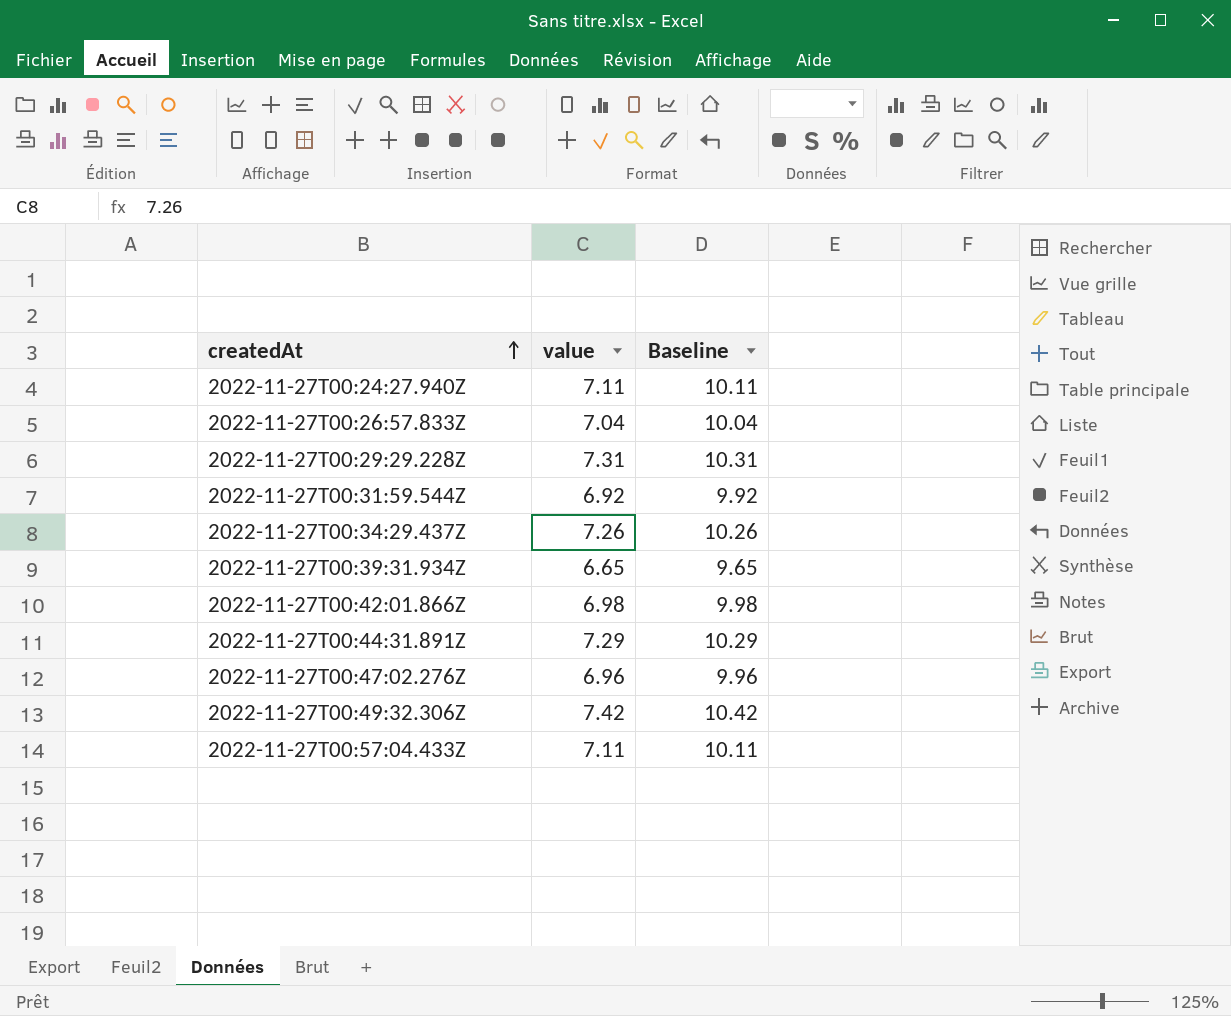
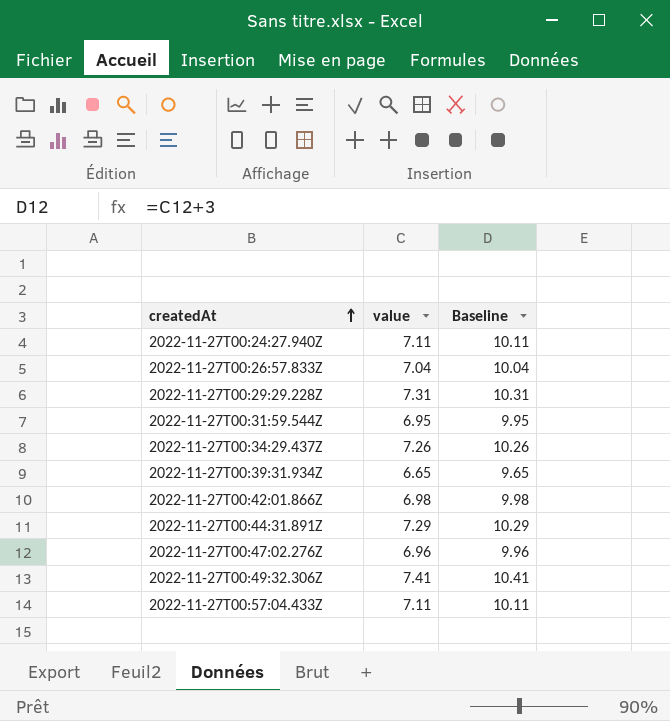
2022-11-27T00:31:59.544Z | value: 6.92 -> 6.95
2022-11-27T00:31:59.544Z | Baseline: 9.92 -> 9.95
2022-11-27T00:49:32.306Z | value: 7.42 -> 7.41
2022-11-27T00:49:32.306Z | Baseline: 10.42 -> 10.41

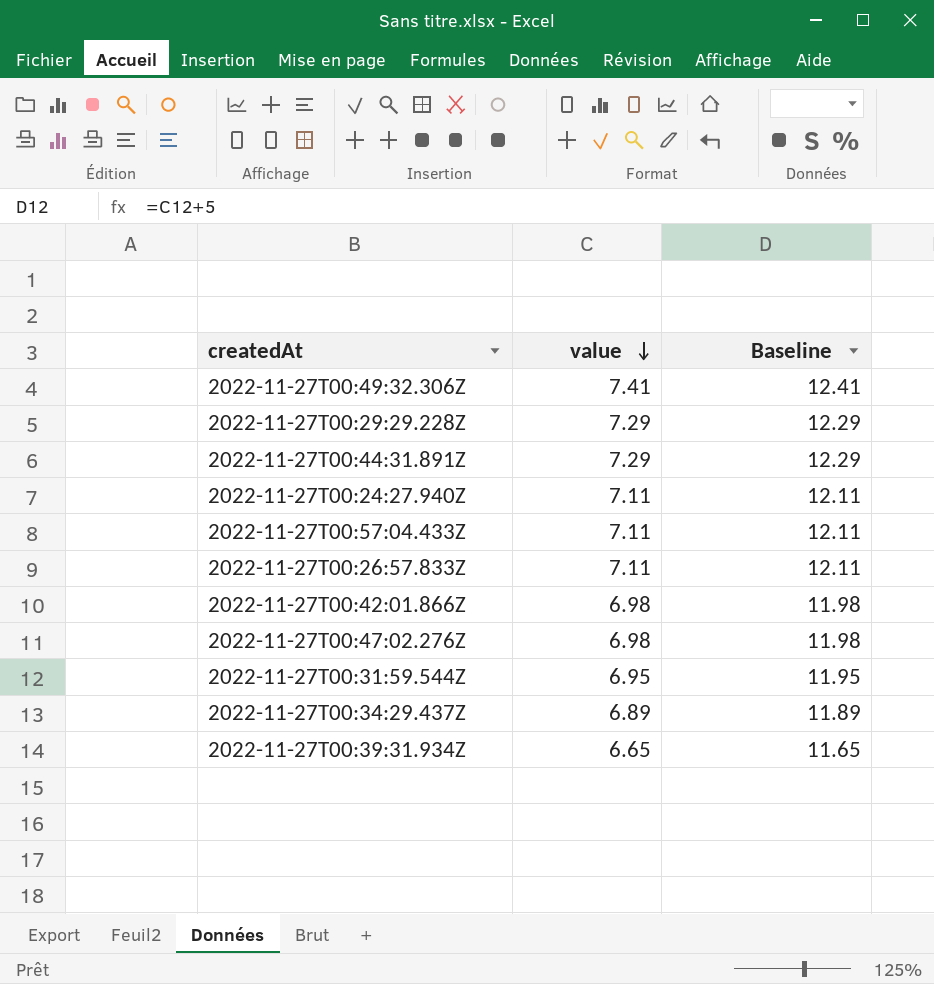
row order: createdAt ascending -> value descending
column Baseline | formula: [value] + 3 -> [value] + 5
2022-11-27T00:29:29.228Z | value: 7.31 -> 7.29
2022-11-27T00:26:57.833Z | value: 7.04 -> 7.11
2022-11-27T00:47:02.276Z | value: 6.96 -> 6.98
2022-11-27T00:34:29.437Z | value: 7.26 -> 6.89

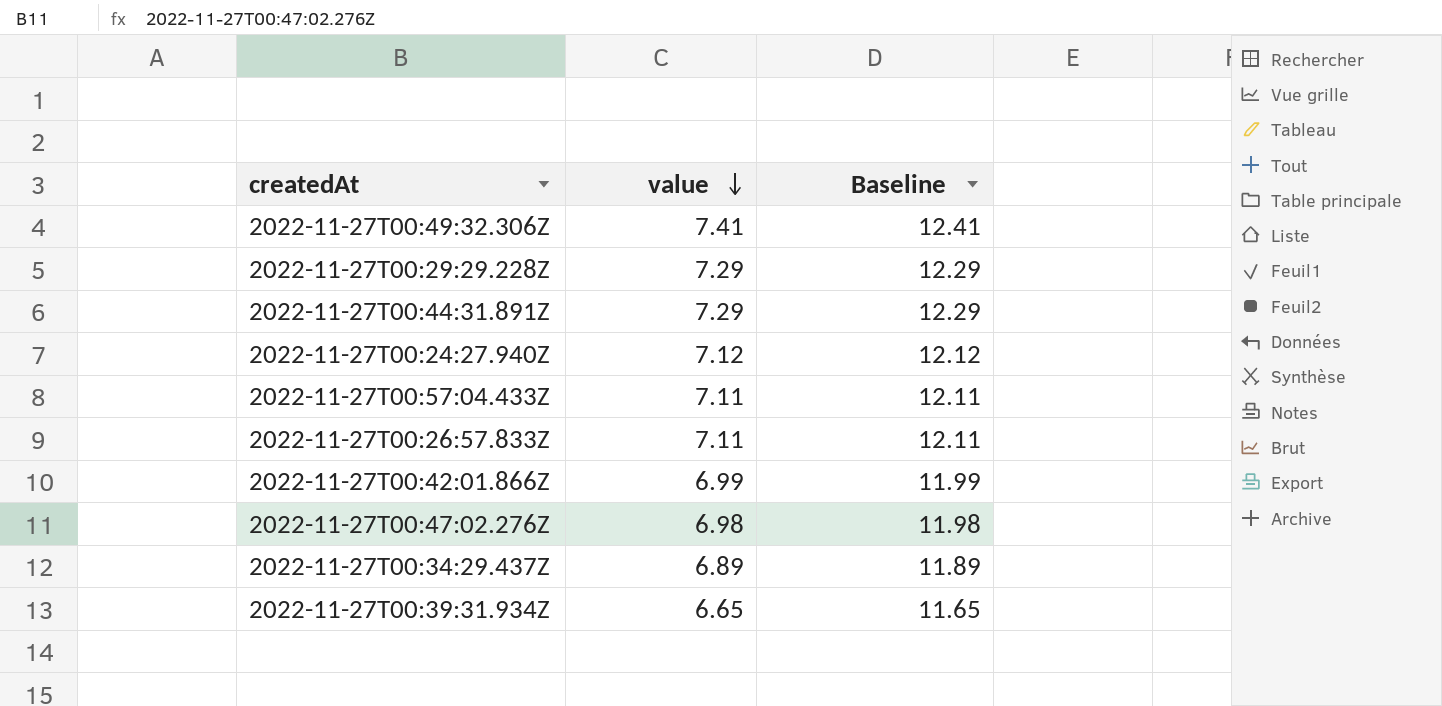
row 2022-11-27T00:31:59.544Z: 6.95 | 11.95 -> none
2022-11-27T00:24:27.940Z | value: 7.11 -> 7.12
2022-11-27T00:24:27.940Z | Baseline: 12.11 -> 12.12
2022-11-27T00:42:01.866Z | value: 6.98 -> 6.99
2022-11-27T00:42:01.866Z | Baseline: 11.98 -> 11.99

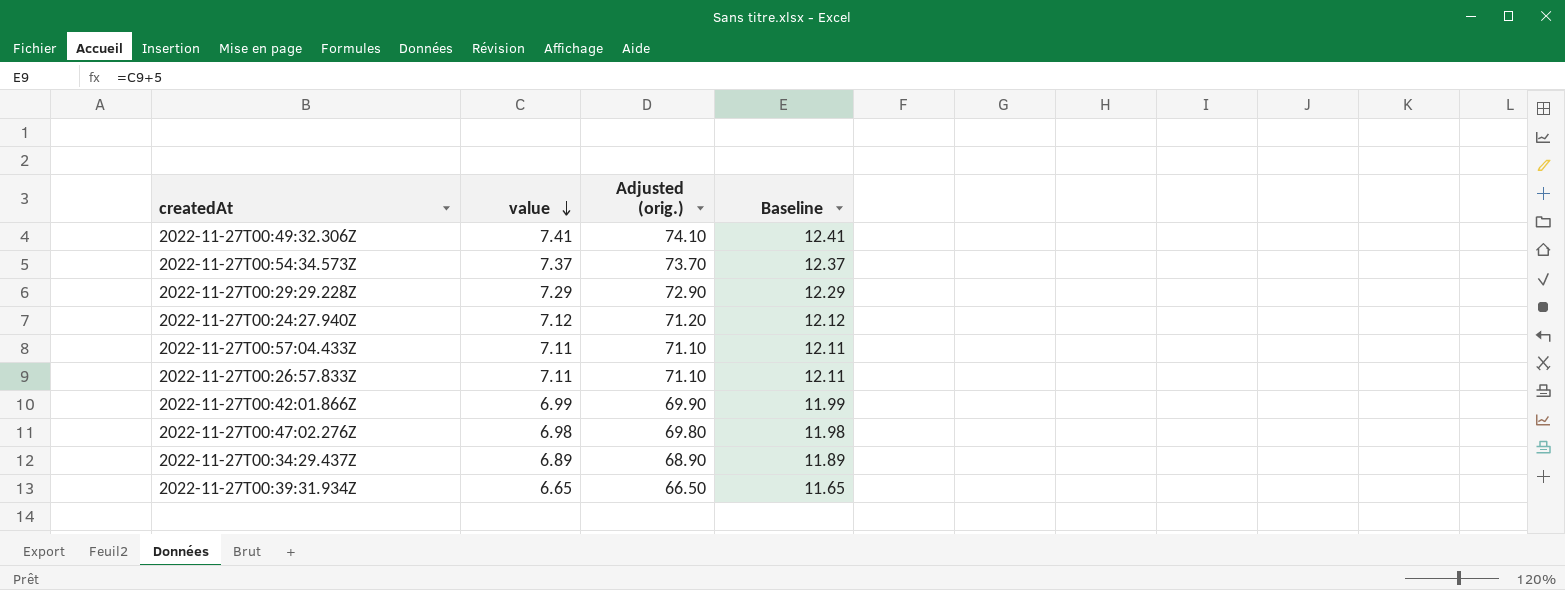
column Adjusted (orig.) | formula: none -> [value] * 10
row 2022-11-27T00:44:31.891Z: 7.29 | 12.29 -> none
row 2022-11-27T00:54:34.573Z: none -> 7.37 | 73.70 | 12.37

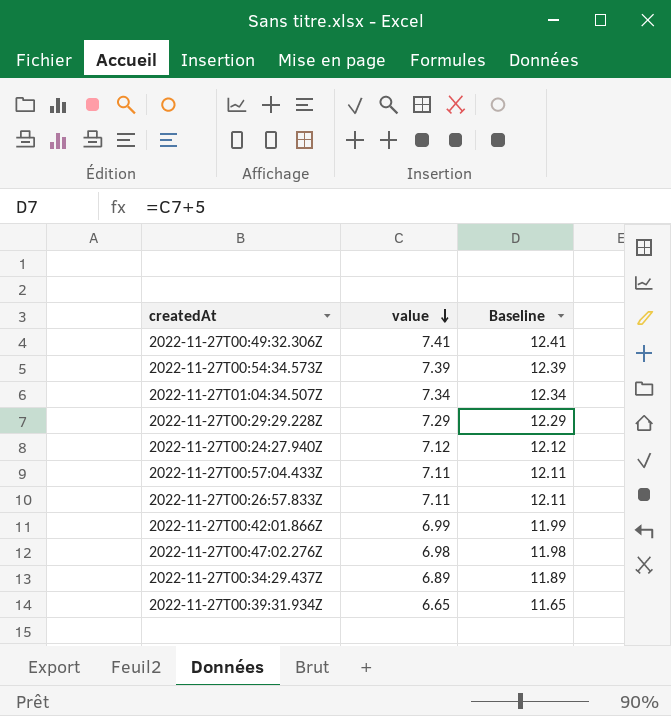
column Adjusted (orig.) | formula: [value] * 10 -> none
2022-11-27T00:54:34.573Z | value: 7.37 -> 7.39
2022-11-27T00:54:34.573Z | Baseline: 12.37 -> 12.39
row 2022-11-27T01:04:34.507Z: none -> 7.34 | 12.34

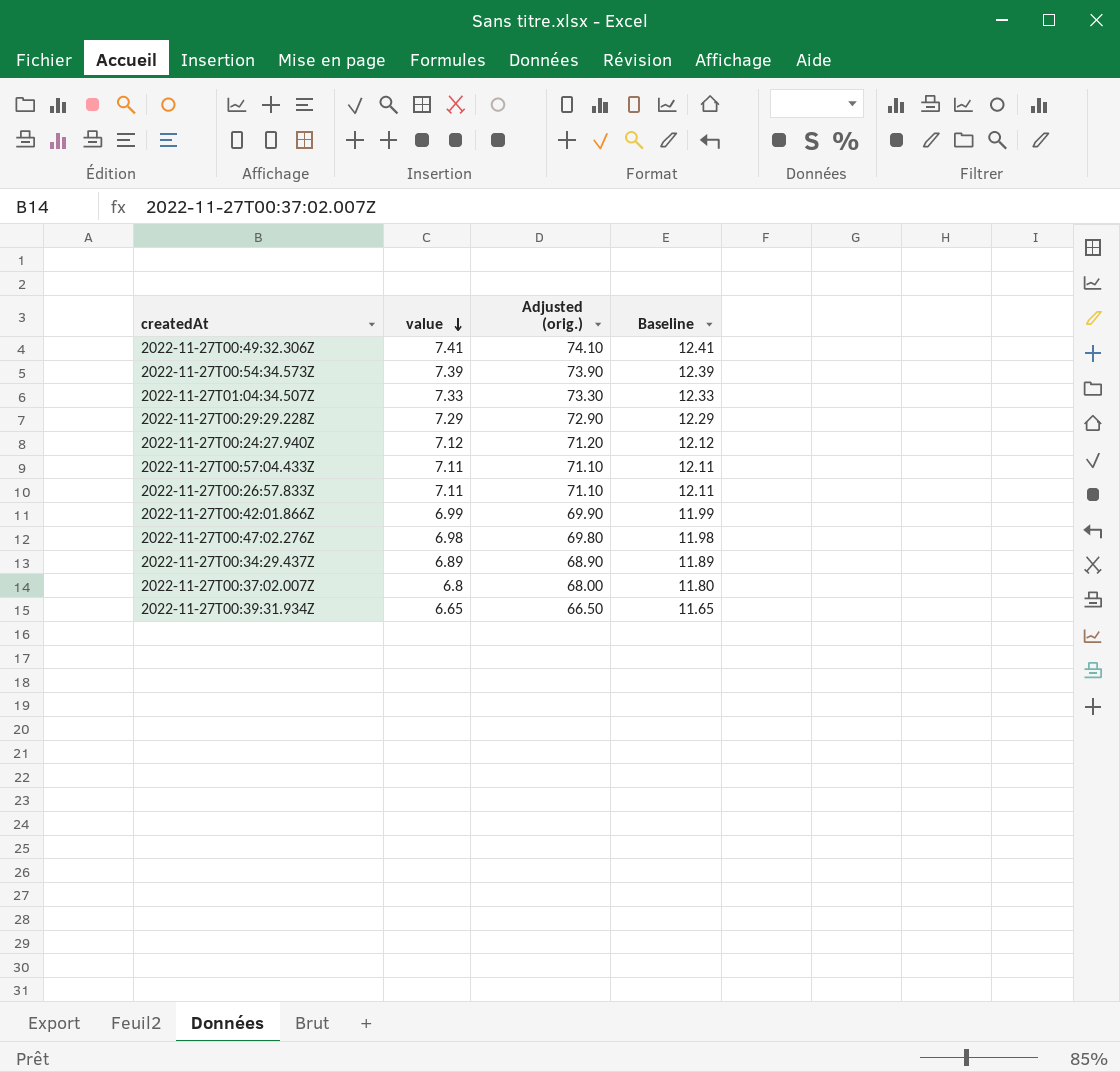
column Adjusted (orig.) | formula: none -> [value] * 10
2022-11-27T01:04:34.507Z | value: 7.34 -> 7.33
2022-11-27T01:04:34.507Z | Baseline: 12.34 -> 12.33
row 2022-11-27T00:37:02.007Z: none -> 6.8 | 68.00 | 11.80

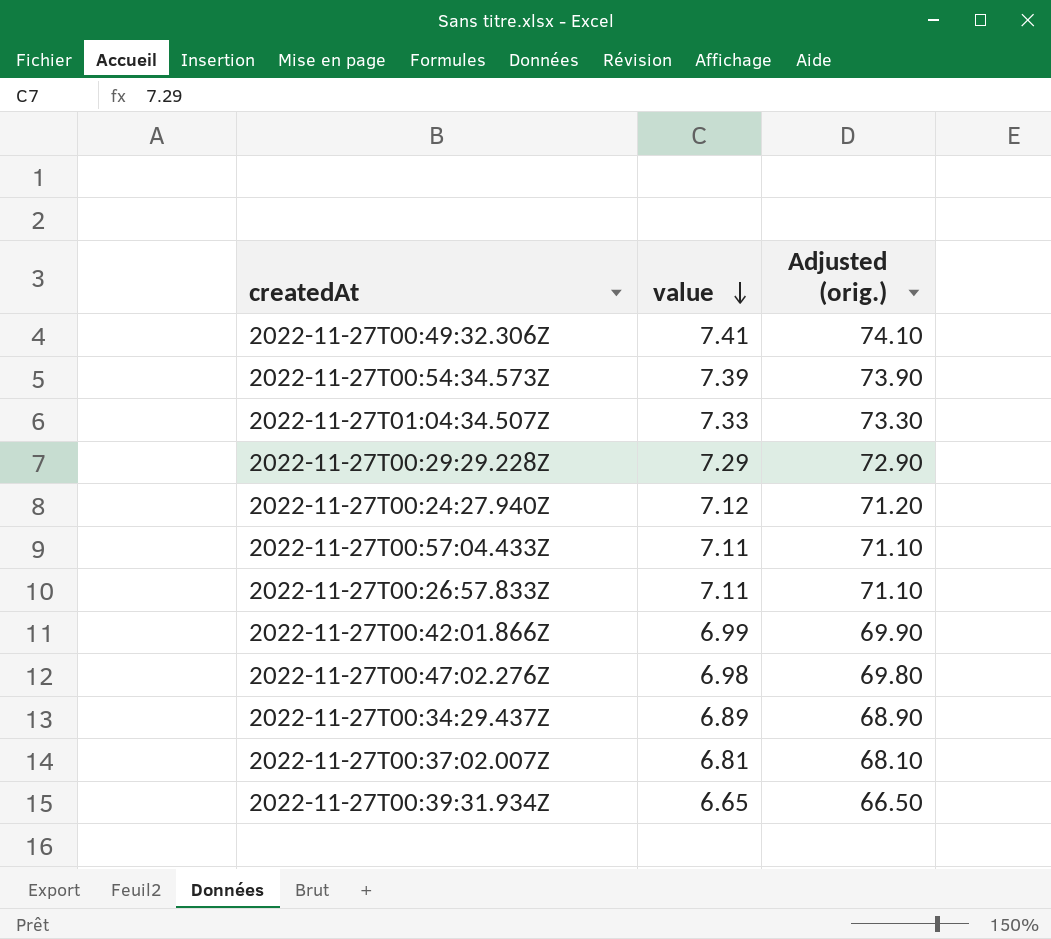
column Baseline | formula: [value] + 5 -> none
2022-11-27T00:37:02.007Z | value: 6.8 -> 6.81
2022-11-27T00:37:02.007Z | Adjusted (orig.): 68.00 -> 68.10

